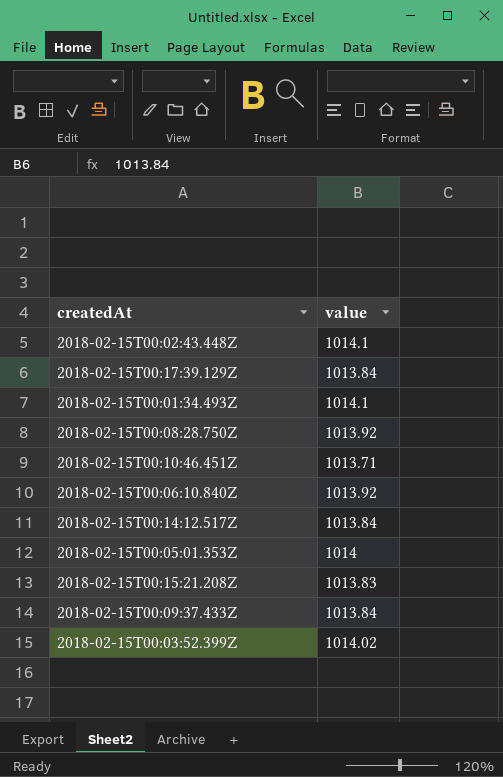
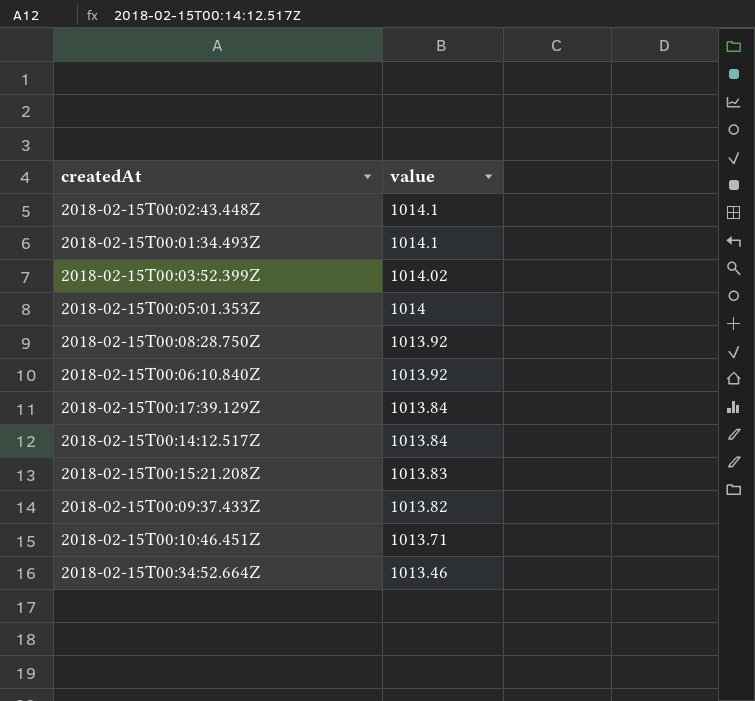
row order: none -> value descending
2018-02-15T00:09:37.433Z | value: 1013.84 -> 1013.82
row 2018-02-15T00:34:52.664Z: none -> 1013.46

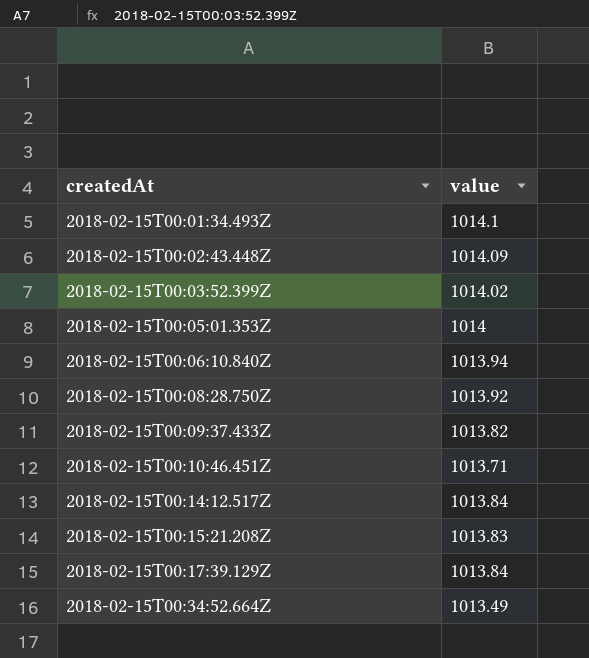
row order: value descending -> createdAt ascending
2018-02-15T00:02:43.448Z | value: 1014.1 -> 1014.09
2018-02-15T00:06:10.840Z | value: 1013.92 -> 1013.94
2018-02-15T00:34:52.664Z | value: 1013.46 -> 1013.49

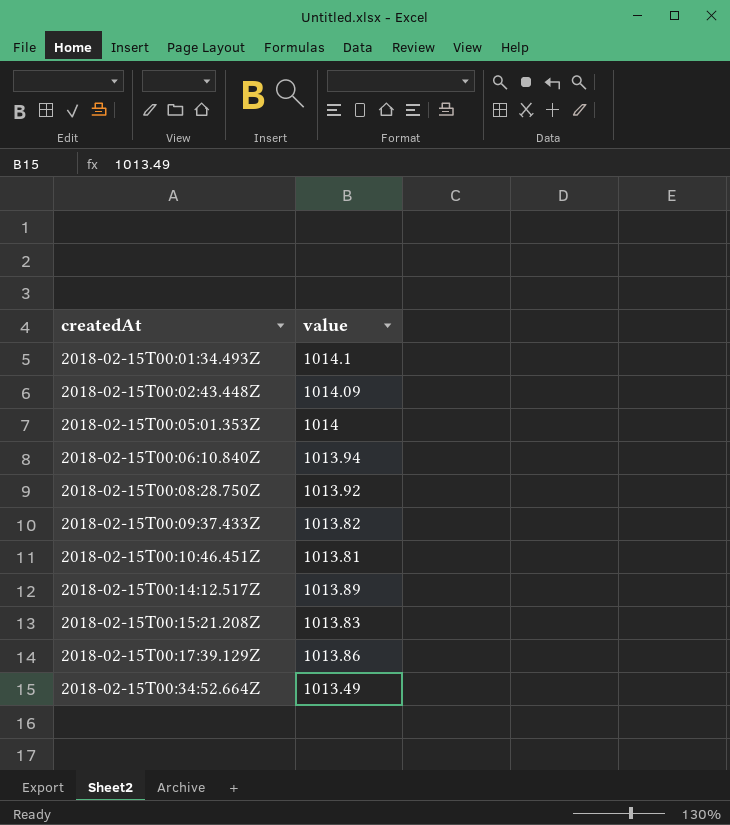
row 2018-02-15T00:03:52.399Z: 1014.02 -> none
2018-02-15T00:10:46.451Z | value: 1013.71 -> 1013.81
2018-02-15T00:14:12.517Z | value: 1013.84 -> 1013.89
2018-02-15T00:17:39.129Z | value: 1013.84 -> 1013.86

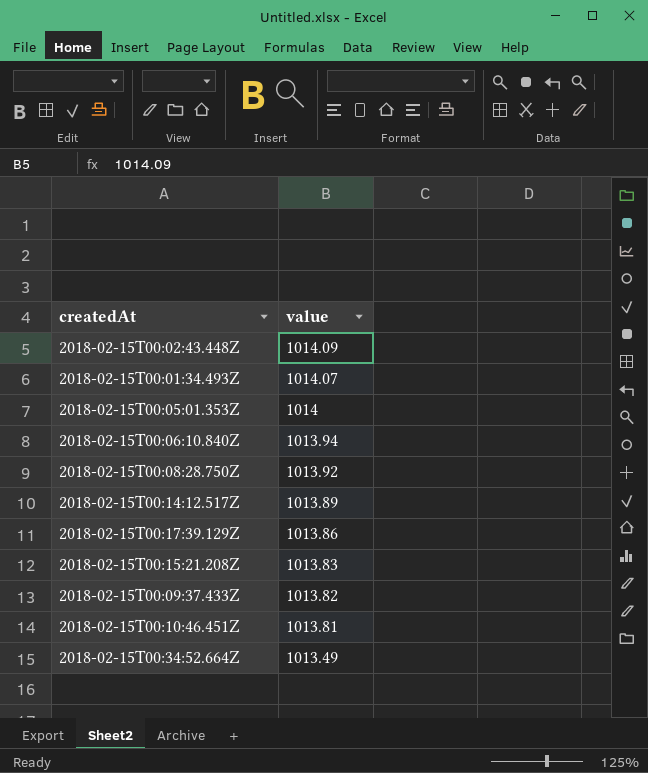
row order: createdAt ascending -> value descending
2018-02-15T00:01:34.493Z | value: 1014.1 -> 1014.07

